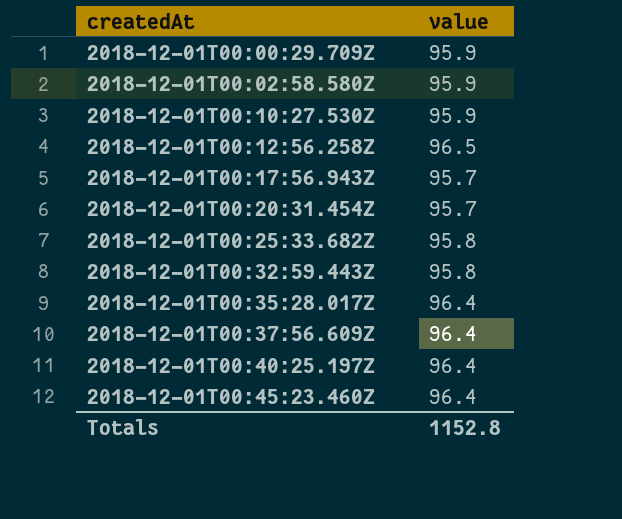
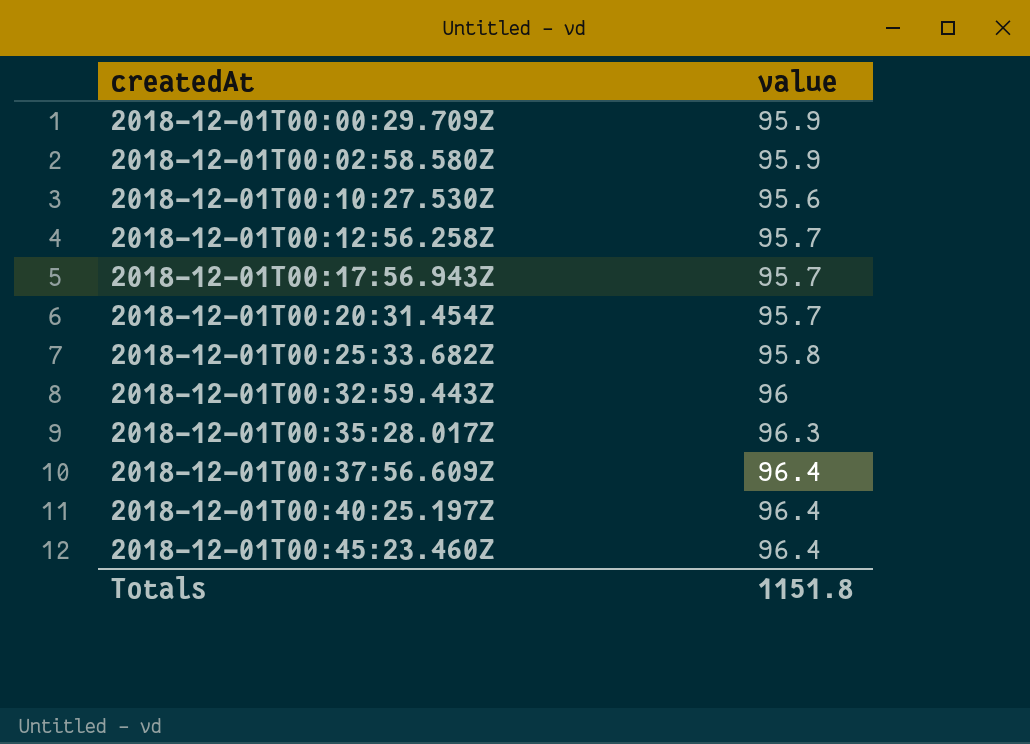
2018-12-01T00:10:27.530Z | value: 95.9 -> 95.6
2018-12-01T00:12:56.258Z | value: 96.5 -> 95.7
2018-12-01T00:32:59.443Z | value: 95.8 -> 96
2018-12-01T00:35:28.017Z | value: 96.4 -> 96.3
Totals | value: 1152.8 -> 1151.8

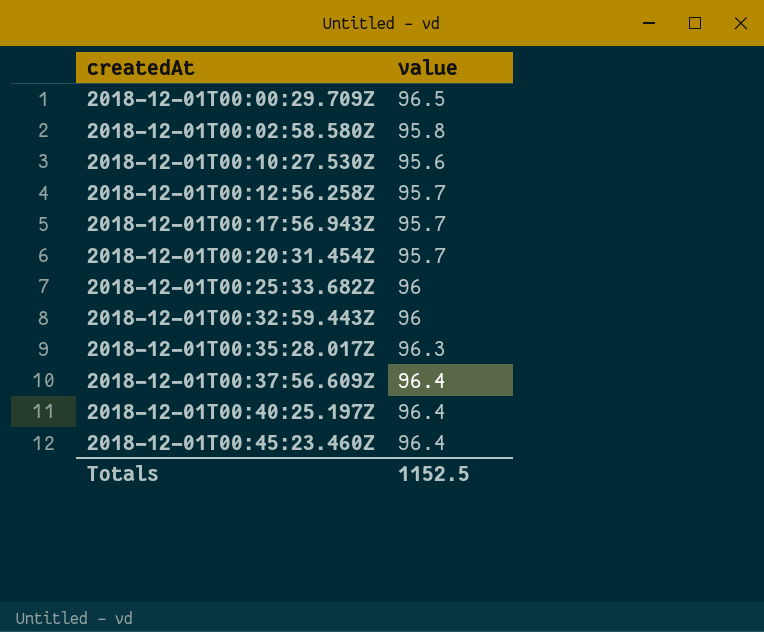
2018-12-01T00:00:29.709Z | value: 95.9 -> 96.5
2018-12-01T00:02:58.580Z | value: 95.9 -> 95.8
2018-12-01T00:25:33.682Z | value: 95.8 -> 96
Totals | value: 1151.8 -> 1152.5

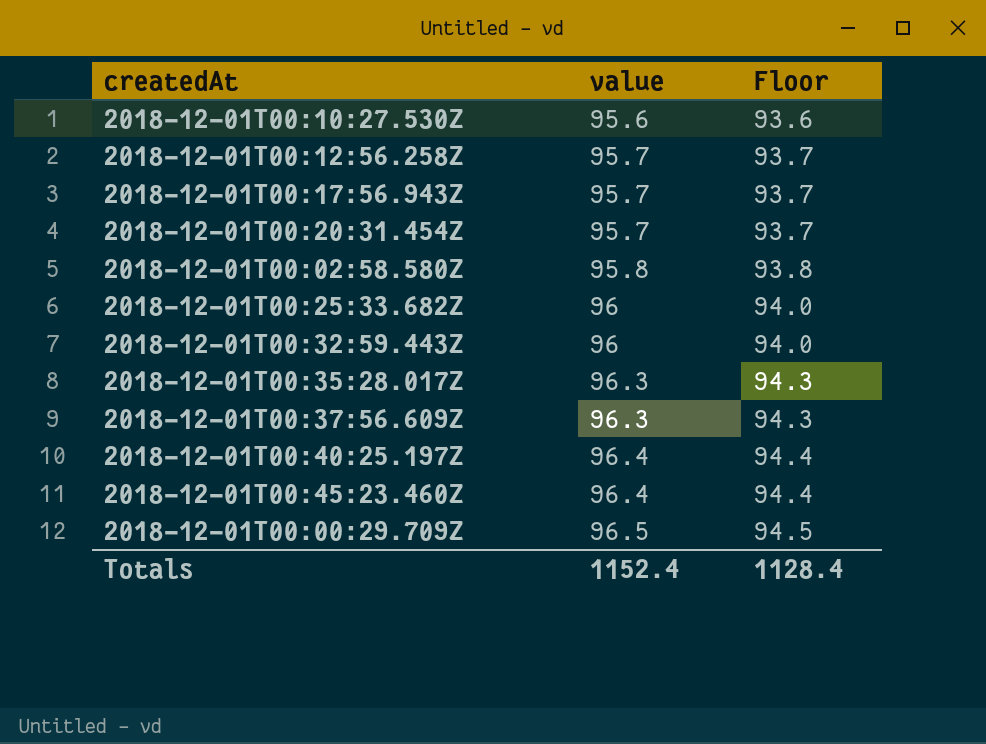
row order: createdAt ascending -> value ascending
column Floor | formula: none -> [value] - 2
2018-12-01T00:37:56.609Z | value: 96.4 -> 96.3
Totals | value: 1152.5 -> 1152.4

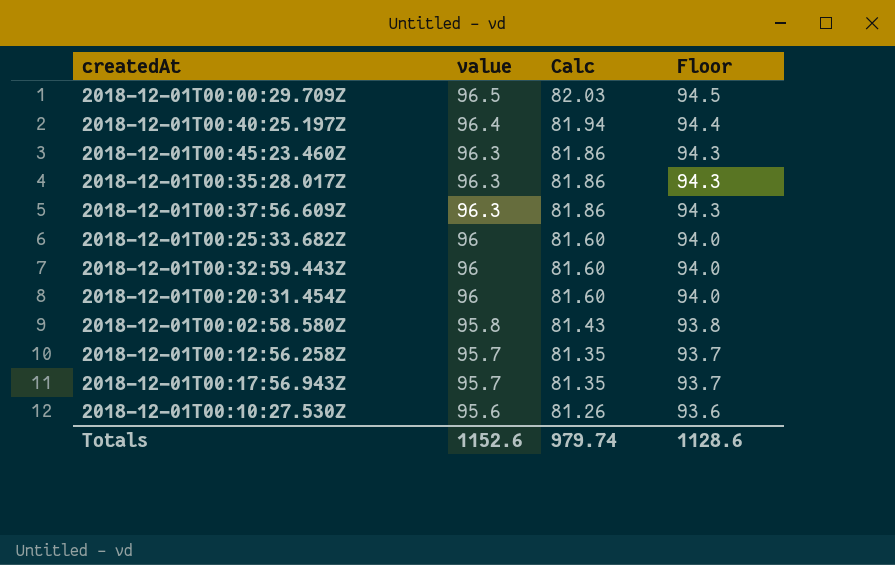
row order: value ascending -> value descending
column Calc | formula: none -> [value] * 0.85
2018-12-01T00:45:23.460Z | value: 96.4 -> 96.3
2018-12-01T00:45:23.460Z | Floor: 94.4 -> 94.3
2018-12-01T00:20:31.454Z | value: 95.7 -> 96
2018-12-01T00:20:31.454Z | Floor: 93.7 -> 94.0
Totals | value: 1152.4 -> 1152.6
Totals | Floor: 1128.4 -> 1128.6

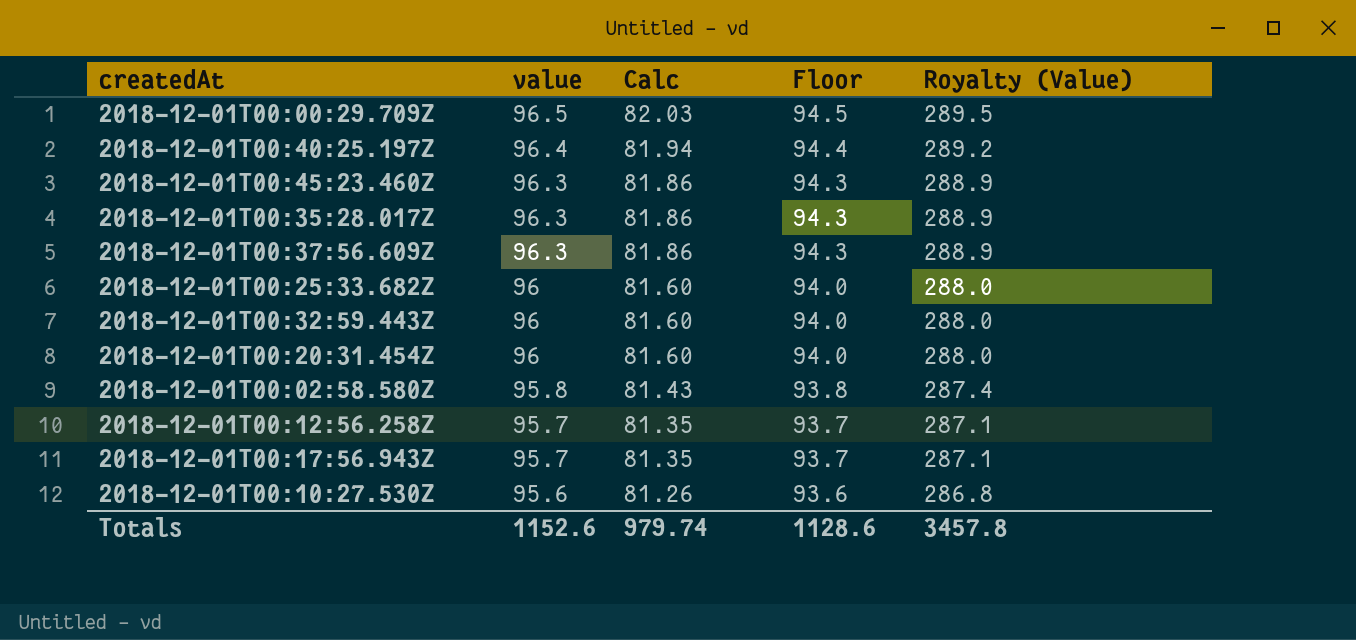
column Royalty (Value) | formula: none -> [value] * 3

